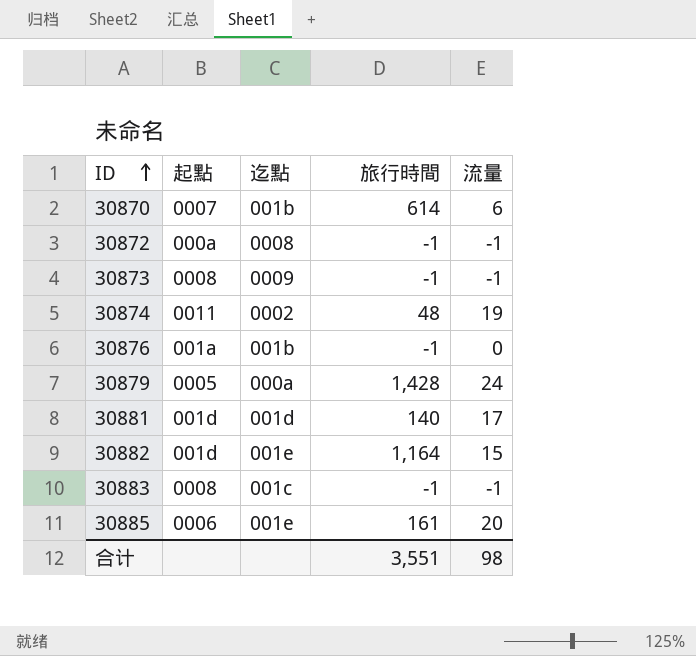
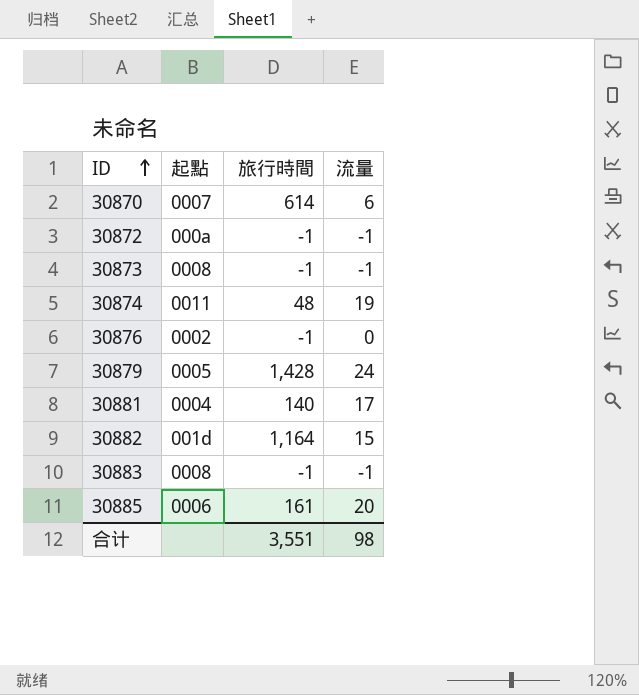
column 迄點 | position: 3 -> none
30876 | 起點: 001a -> 0002
30881 | 起點: 001d -> 0004

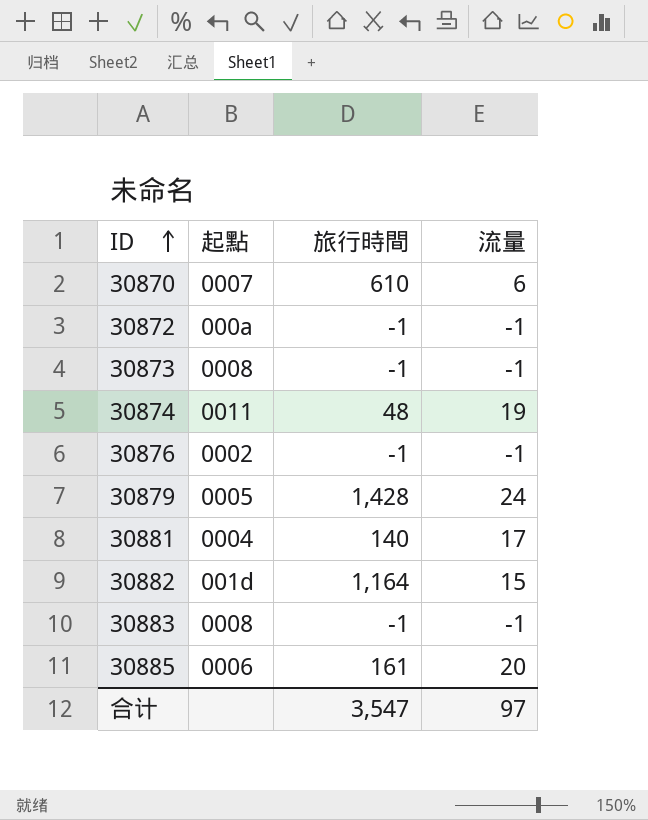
30870 | 旅行時間: 614 -> 610
30876 | 流量: 0 -> -1
合计 | 旅行時間: 3,551 -> 3,547
合计 | 流量: 98 -> 97

